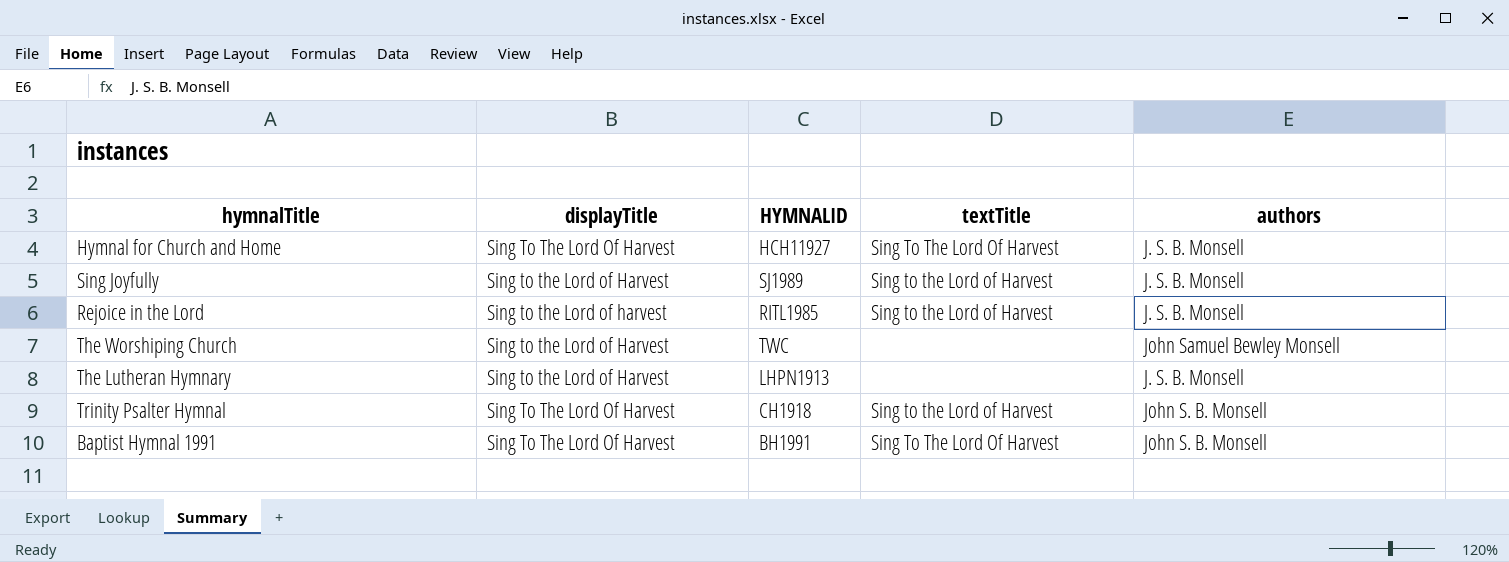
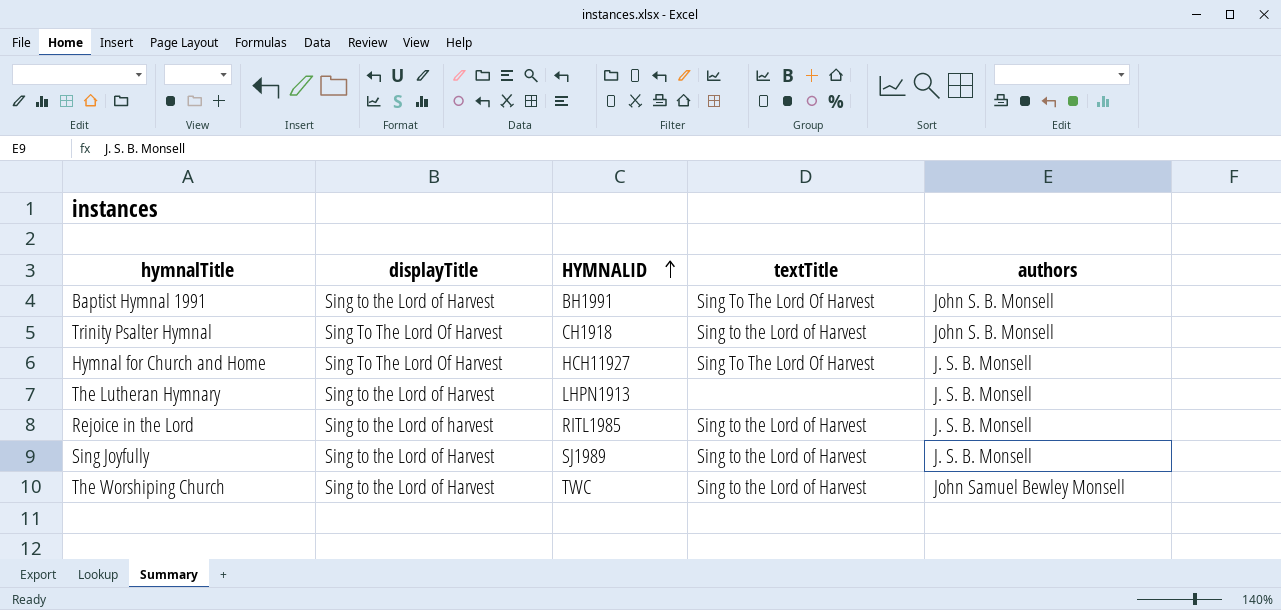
row order: none -> HYMNALID ascending
Baptist Hymnal 1991 | displayTitle: Sing To The Lord Of Harvest -> Sing to the Lord of Harvest
The Worshiping Church | textTitle: none -> Sing to the Lord of Harvest

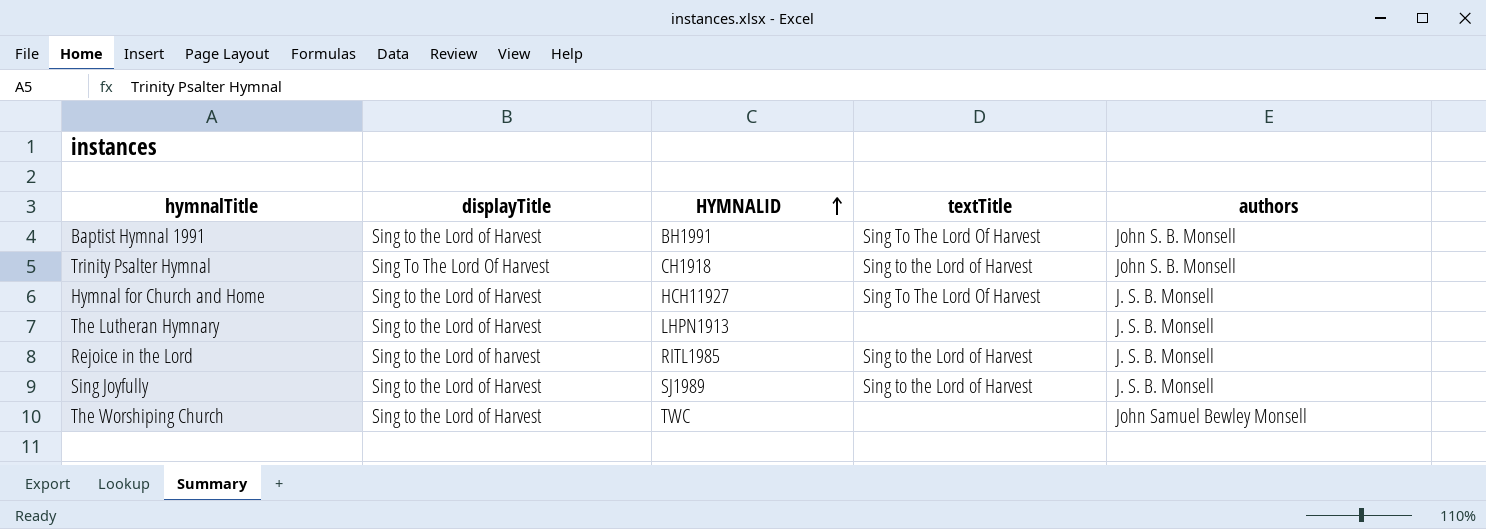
Hymnal for Church and Home | displayTitle: Sing To The Lord Of Harvest -> Sing to the Lord of Harvest
The Worshiping Church | textTitle: Sing to the Lord of Harvest -> none

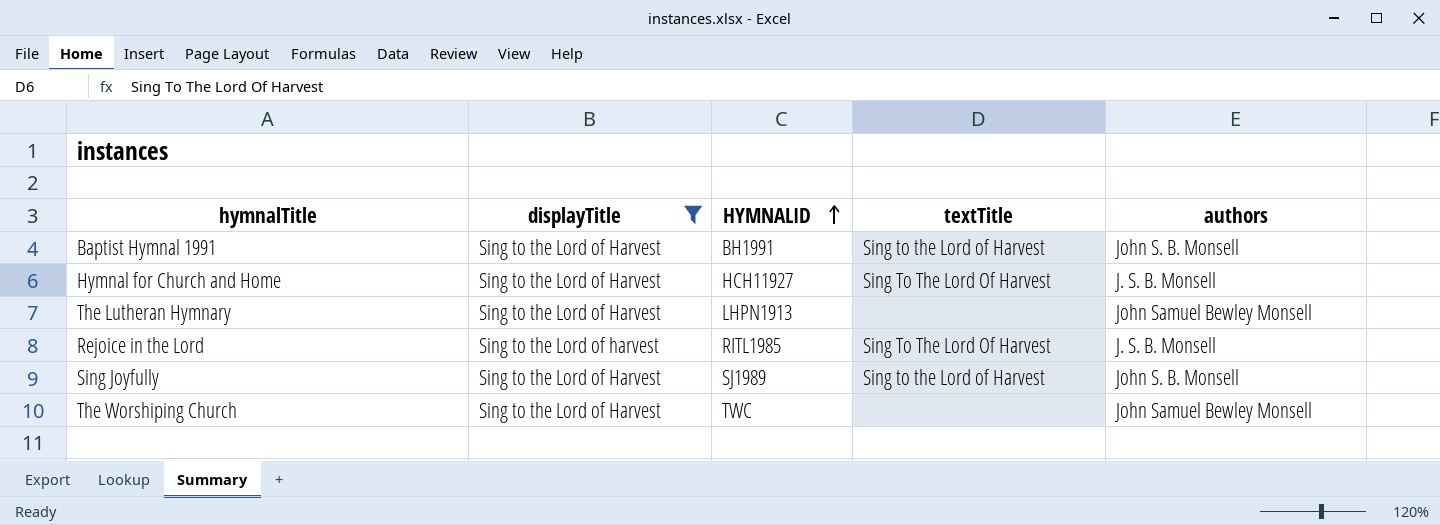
filter: none -> displayTitle != Sing To The Lord Of Harvest
Baptist Hymnal 1991 | textTitle: Sing To The Lord Of Harvest -> Sing to the Lord of Harvest
The Lutheran Hymnary | authors: J. S. B. Monsell -> John Samuel Bewley Monsell
Rejoice in the Lord | textTitle: Sing to the Lord of Harvest -> Sing To The Lord Of Harvest
Sing Joyfully | authors: J. S. B. Monsell -> John S. B. Monsell

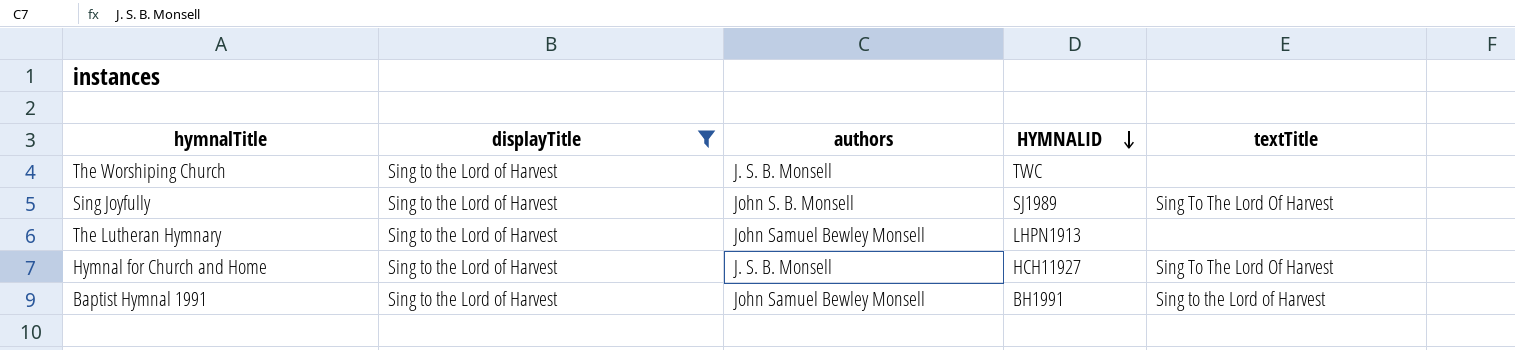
row order: HYMNALID ascending -> HYMNALID descending
column authors | position: 5 -> 3
row Rejoice in the Lord: Sing to the Lord of harvest | RITL1985 | Sing To The Lord Of Harvest | J. S. B. Monsell -> none
The Worshiping Church | authors: John Samuel Bewley Monsell -> J. S. B. Monsell
Sing Joyfully | textTitle: Sing to the Lord of Harvest -> Sing To The Lord Of Harvest
Baptist Hymnal 1991 | authors: John S. B. Monsell -> John Samuel Bewley Monsell

